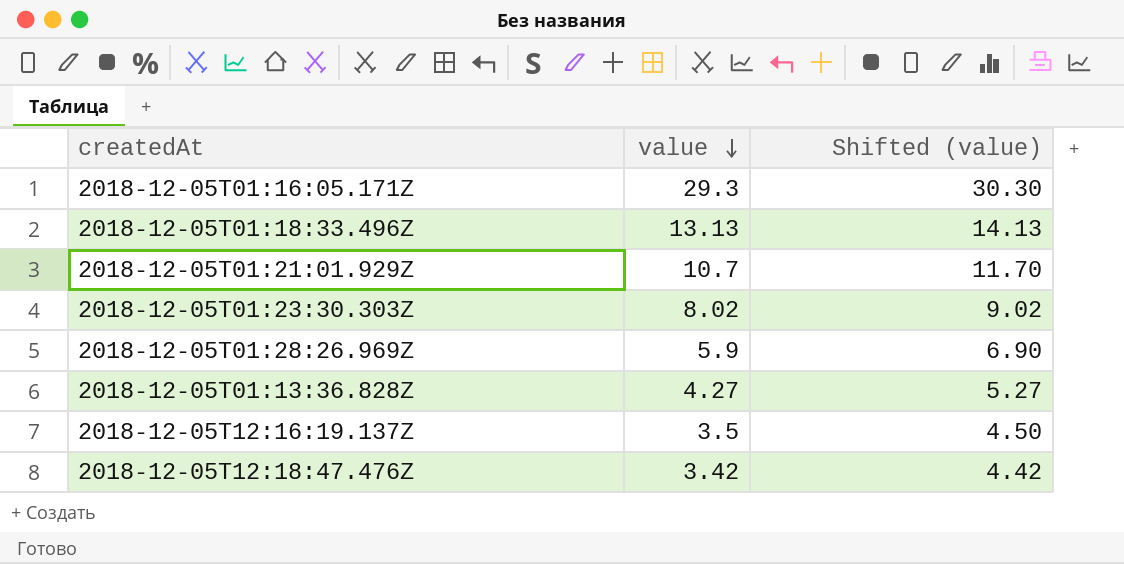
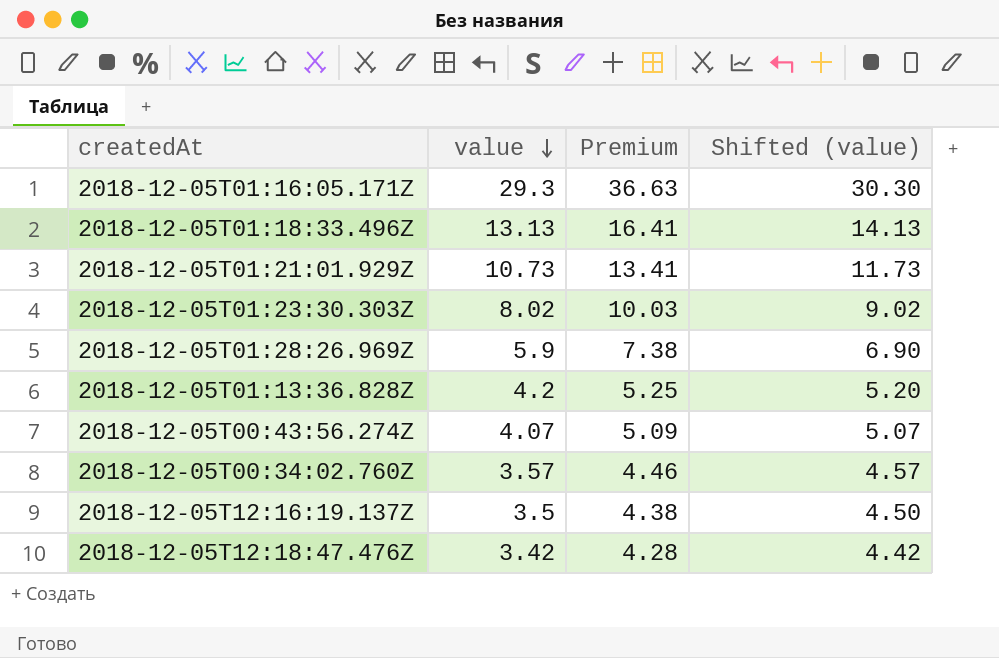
column Premium | formula: none -> [value] * 1.25
2018-12-05T01:21:01.929Z | value: 10.7 -> 10.73
2018-12-05T01:21:01.929Z | Shifted (value): 11.70 -> 11.73
2018-12-05T01:13:36.828Z | value: 4.27 -> 4.2
2018-12-05T01:13:36.828Z | Shifted (value): 5.27 -> 5.20
row 2018-12-05T00:43:56.274Z: none -> 4.07 | 5.09 | 5.07
row 2018-12-05T00:34:02.760Z: none -> 3.57 | 4.46 | 4.57

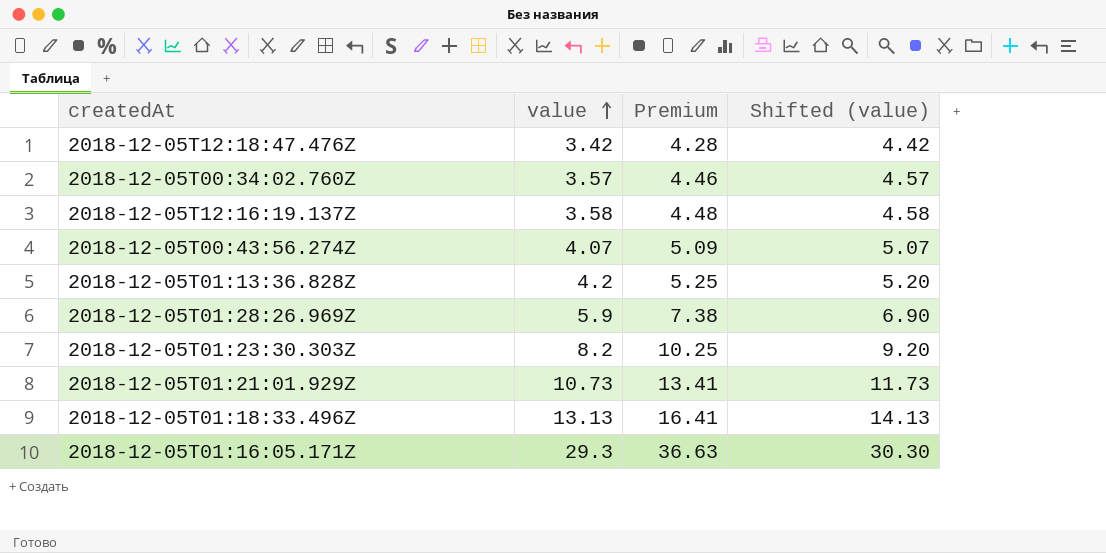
row order: value descending -> value ascending
2018-12-05T12:16:19.137Z | value: 3.5 -> 3.58
2018-12-05T12:16:19.137Z | Premium: 4.38 -> 4.48
2018-12-05T12:16:19.137Z | Shifted (value): 4.50 -> 4.58
2018-12-05T01:23:30.303Z | value: 8.02 -> 8.2
2018-12-05T01:23:30.303Z | Premium: 10.03 -> 10.25
2018-12-05T01:23:30.303Z | Shifted (value): 9.02 -> 9.20

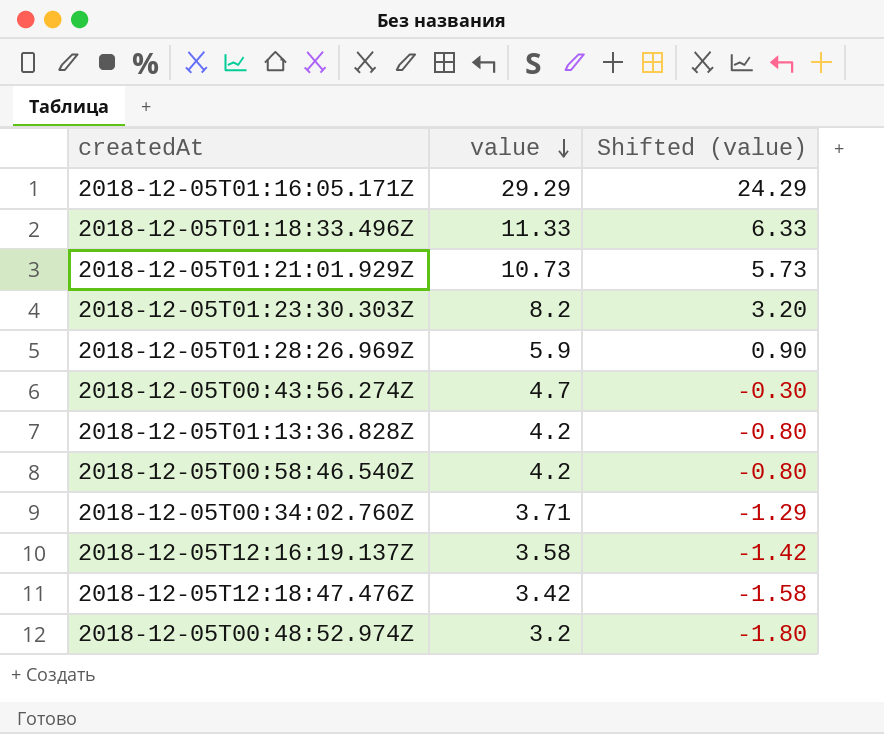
row order: value ascending -> value descending
column Premium | formula: [value] * 1.25 -> none
column Shifted (value) | formula: [value] + 1 -> [value] - 5
2018-12-05T01:16:05.171Z | value: 29.3 -> 29.29
2018-12-05T01:18:33.496Z | value: 13.13 -> 11.33
2018-12-05T00:43:56.274Z | value: 4.07 -> 4.7
row 2018-12-05T00:58:46.540Z: none -> 4.2 | -0.80
2018-12-05T00:34:02.760Z | value: 3.57 -> 3.71
row 2018-12-05T00:48:52.974Z: none -> 3.2 | -1.80

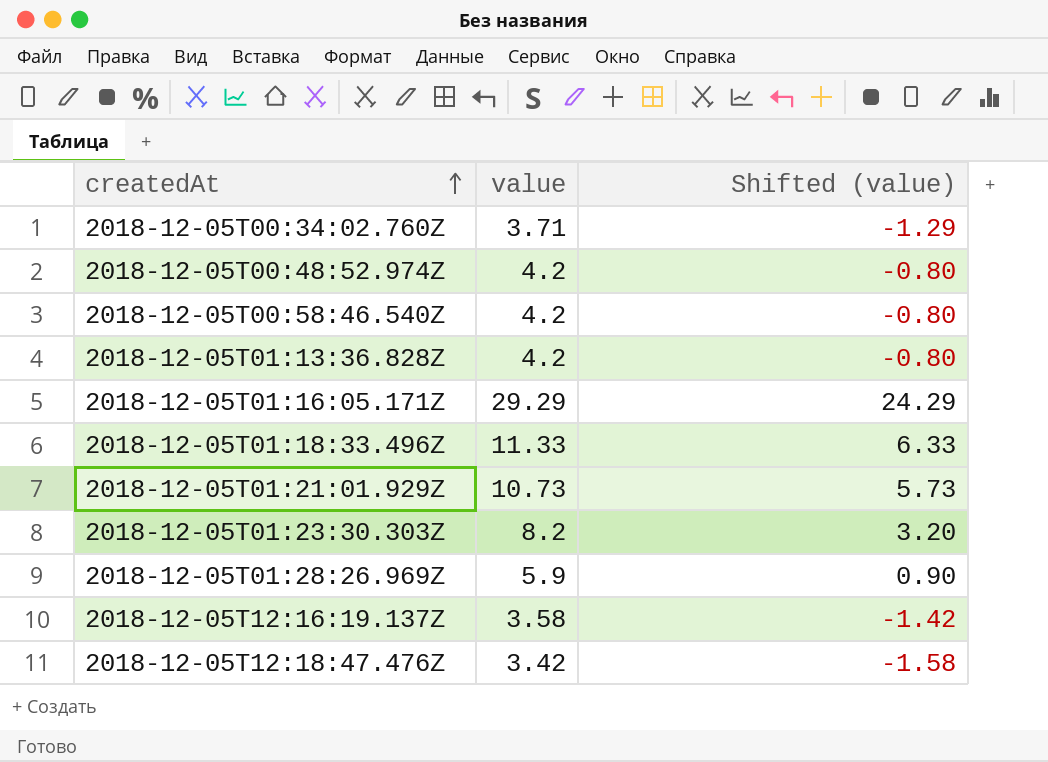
row order: value descending -> createdAt ascending
row 2018-12-05T00:43:56.274Z: 4.7 | -0.30 -> none
2018-12-05T00:48:52.974Z | value: 3.2 -> 4.2
2018-12-05T00:48:52.974Z | Shifted (value): -1.80 -> -0.80

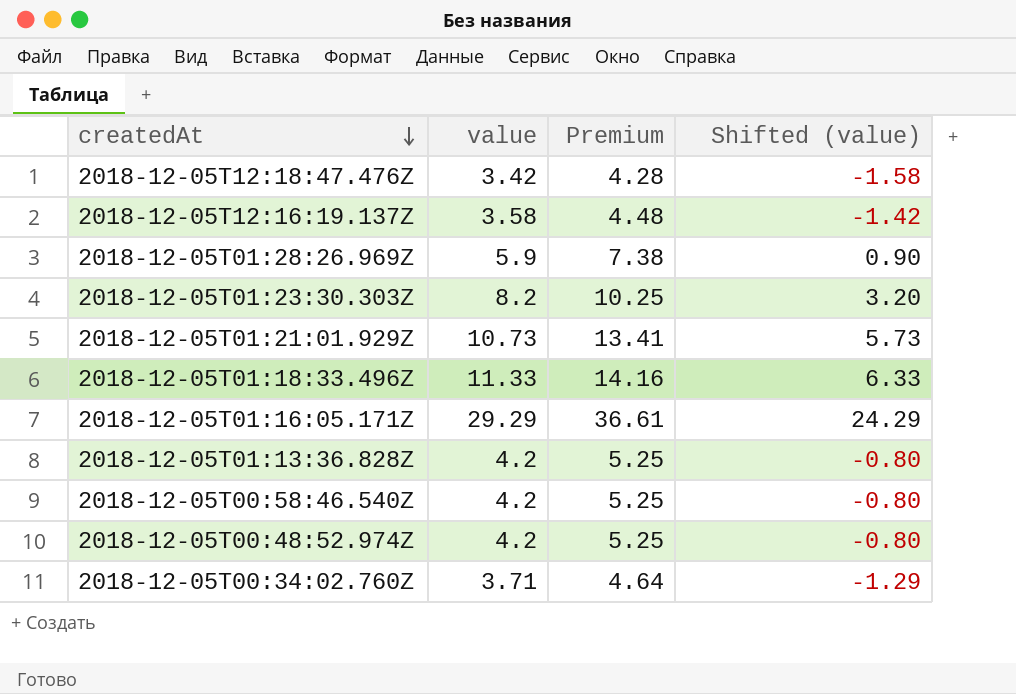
row order: createdAt ascending -> createdAt descending
column Premium | formula: none -> [value] * 1.25

